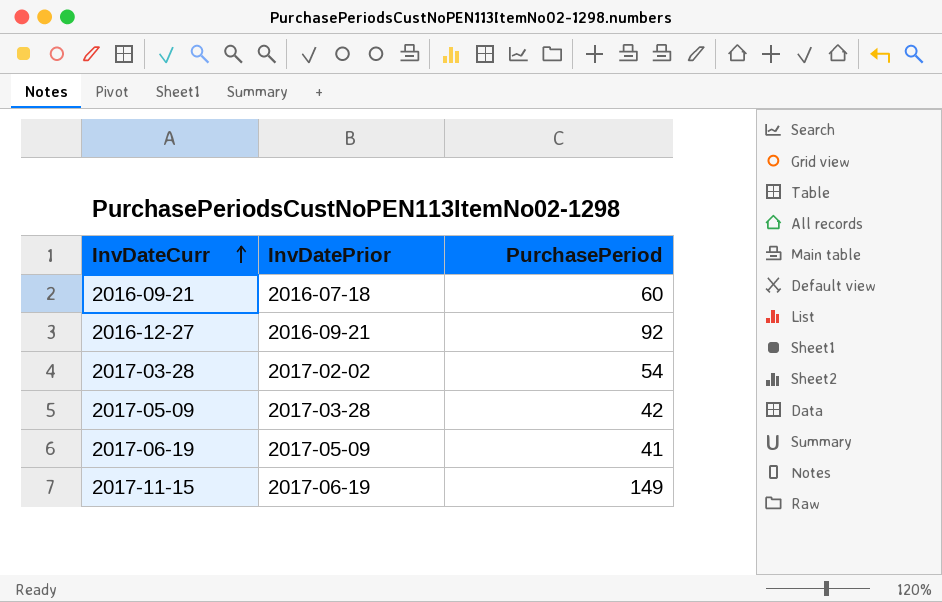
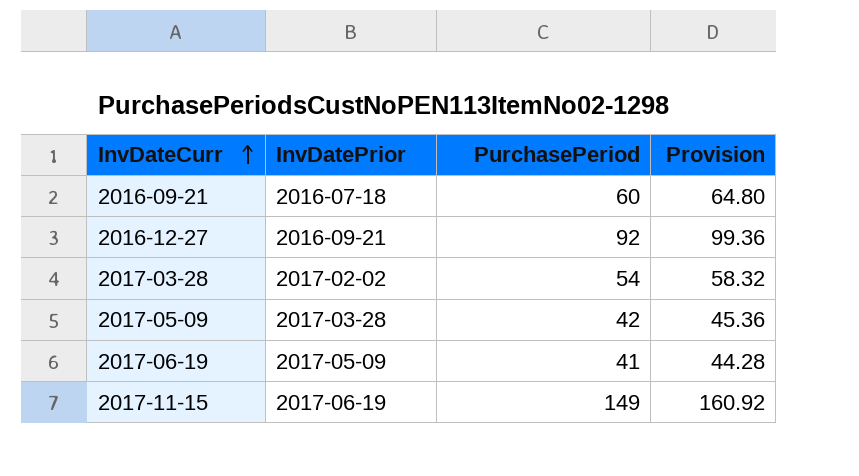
column Provision | formula: none -> [PurchasePeriod] * 1.08

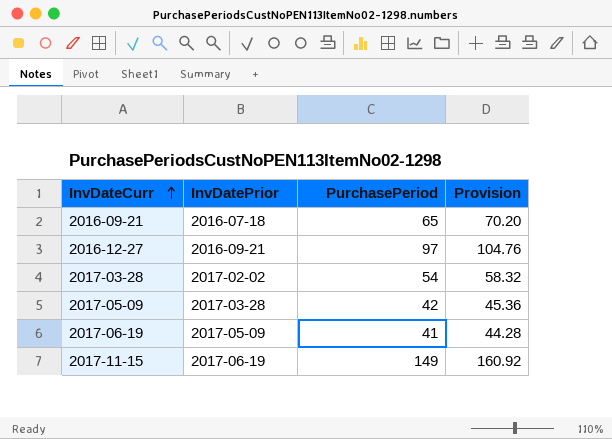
2016-09-21 | PurchasePeriod: 60 -> 65
2016-09-21 | Provision: 64.80 -> 70.20
2016-12-27 | PurchasePeriod: 92 -> 97
2016-12-27 | Provision: 99.36 -> 104.76

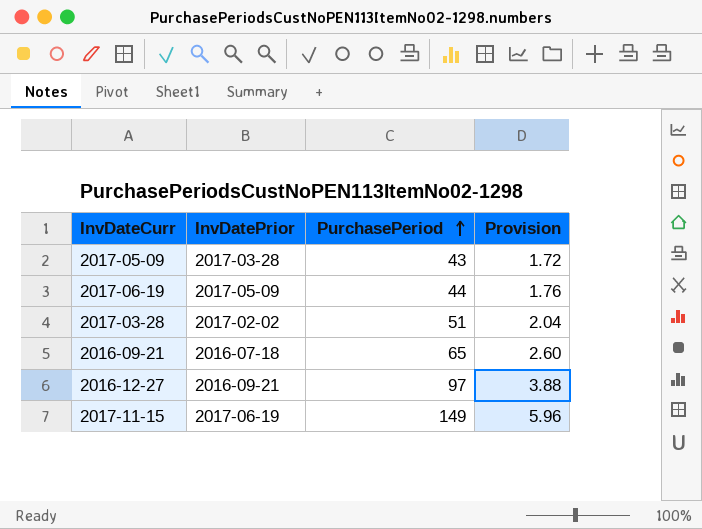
row order: InvDateCurr ascending -> PurchasePeriod ascending
column Provision | formula: [PurchasePeriod] * 1.08 -> [PurchasePeriod] * 0.04
2017-05-09 | PurchasePeriod: 42 -> 43
2017-06-19 | PurchasePeriod: 41 -> 44
2017-03-28 | PurchasePeriod: 54 -> 51

